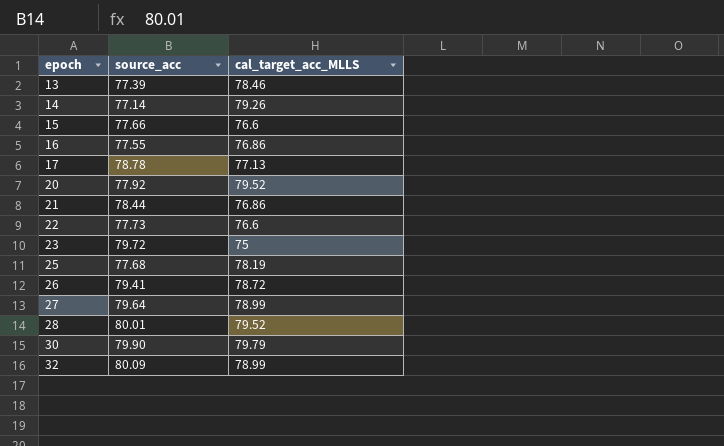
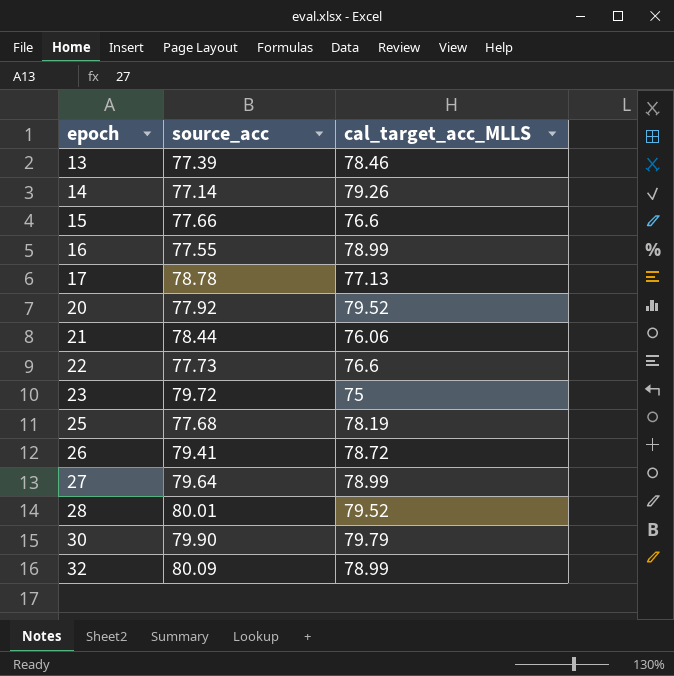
16 | cal_target_acc_MLLS: 76.86 -> 78.99
21 | cal_target_acc_MLLS: 76.86 -> 76.06

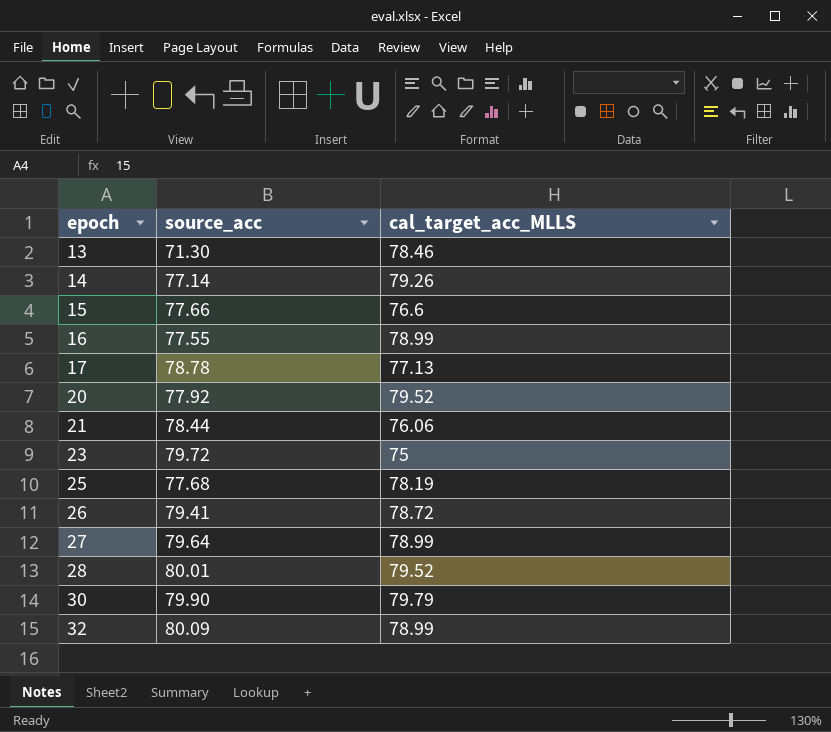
row 22: 77.73 | 76.6 -> none
13 | source_acc: 77.39 -> 71.30

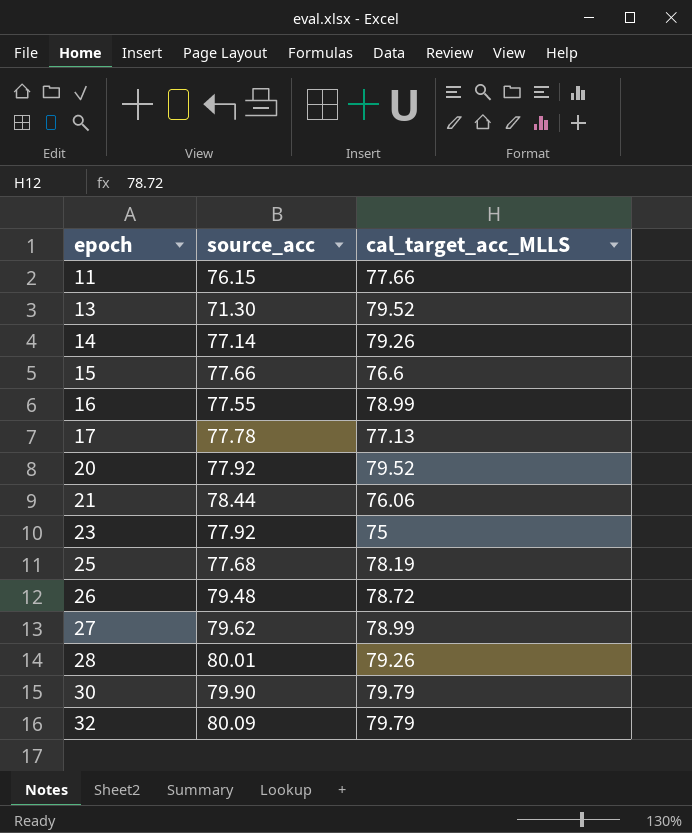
row 11: none -> 76.15 | 77.66
13 | cal_target_acc_MLLS: 78.46 -> 79.52
17 | source_acc: 78.78 -> 77.78
23 | source_acc: 79.72 -> 77.92
26 | source_acc: 79.41 -> 79.48
27 | source_acc: 79.64 -> 79.62
28 | cal_target_acc_MLLS: 79.52 -> 79.26
32 | cal_target_acc_MLLS: 78.99 -> 79.79

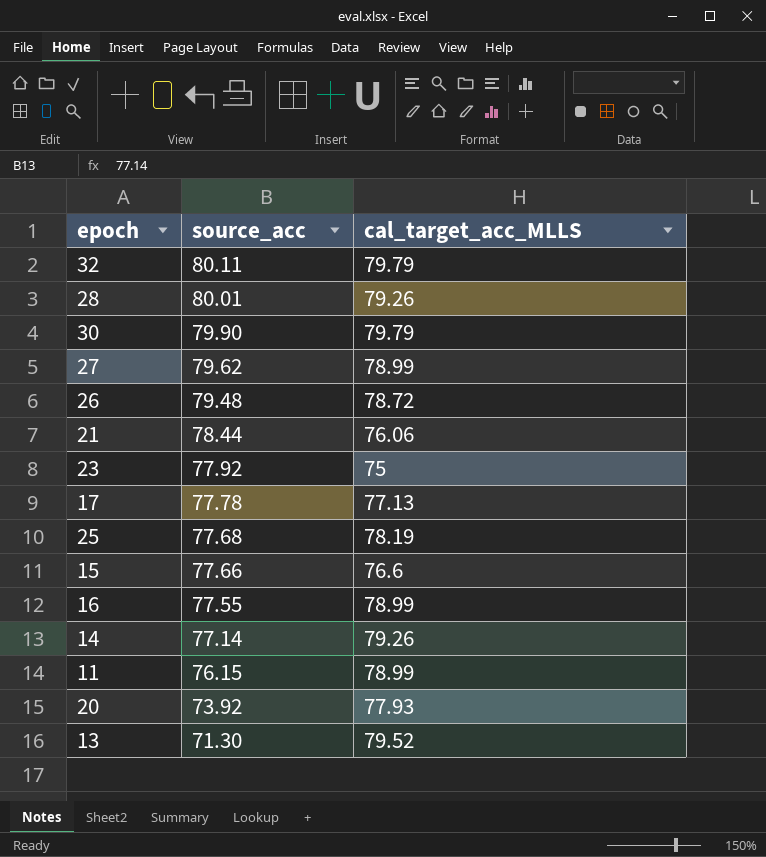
row order: epoch ascending -> source_acc descending
32 | source_acc: 80.09 -> 80.11
11 | cal_target_acc_MLLS: 77.66 -> 78.99
20 | source_acc: 77.92 -> 73.92
20 | cal_target_acc_MLLS: 79.52 -> 77.93

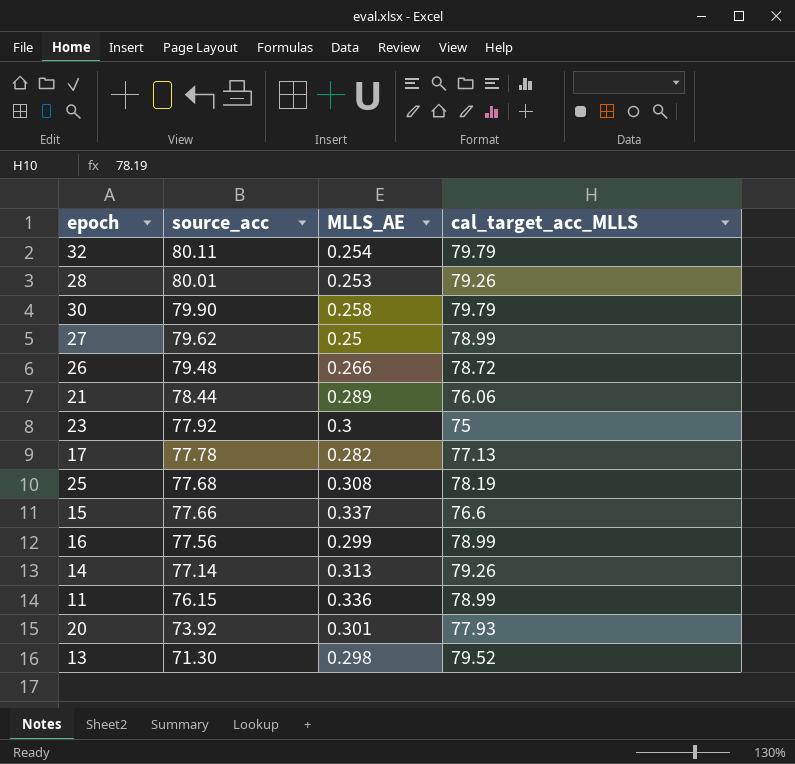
column MLLS_AE | position: none -> 3
16 | source_acc: 77.55 -> 77.56

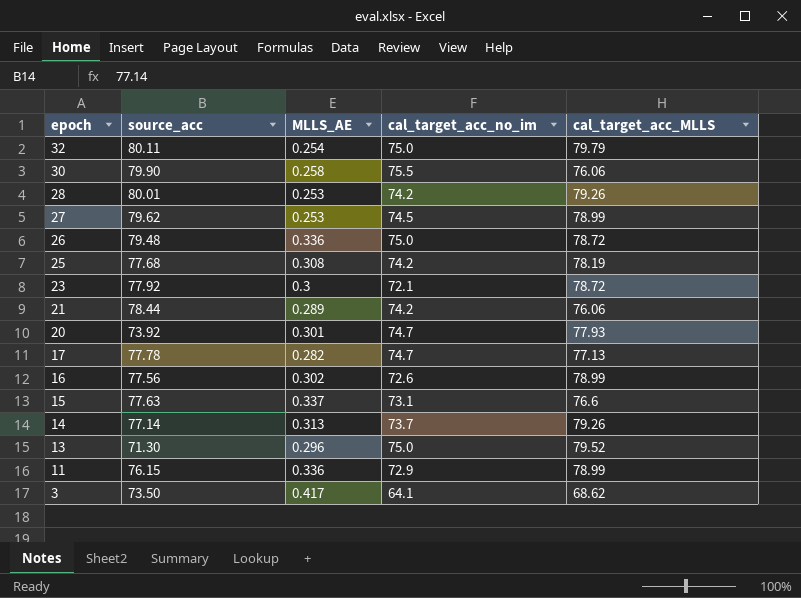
row order: source_acc descending -> epoch descending
column cal_target_acc_no_im | position: none -> 4
30 | cal_target_acc_MLLS: 79.79 -> 76.06
27 | MLLS_AE: 0.25 -> 0.253
26 | MLLS_AE: 0.266 -> 0.336
23 | cal_target_acc_MLLS: 75 -> 78.72
16 | MLLS_AE: 0.299 -> 0.302
15 | source_acc: 77.66 -> 77.63
13 | MLLS_AE: 0.298 -> 0.296
row 3: none -> 73.50 | 0.417 | 64.1 | 68.62

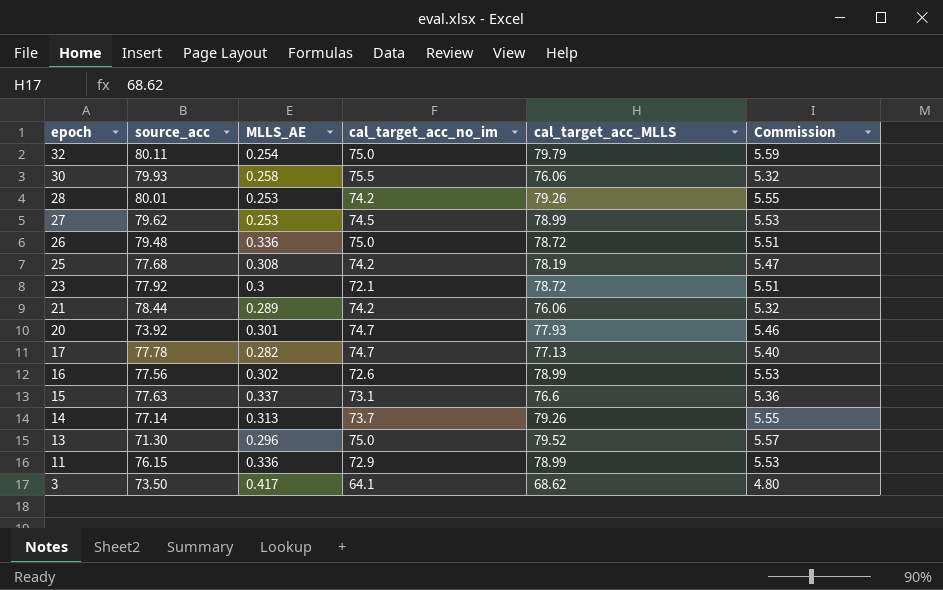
column Commission | formula: none -> [cal_target_acc_MLLS] * 0.07
30 | source_acc: 79.90 -> 79.93

